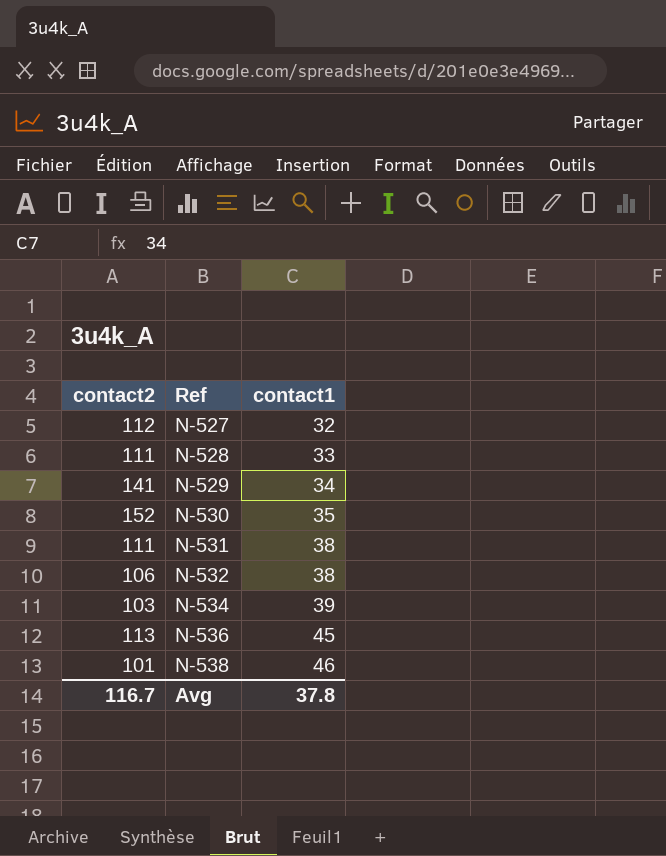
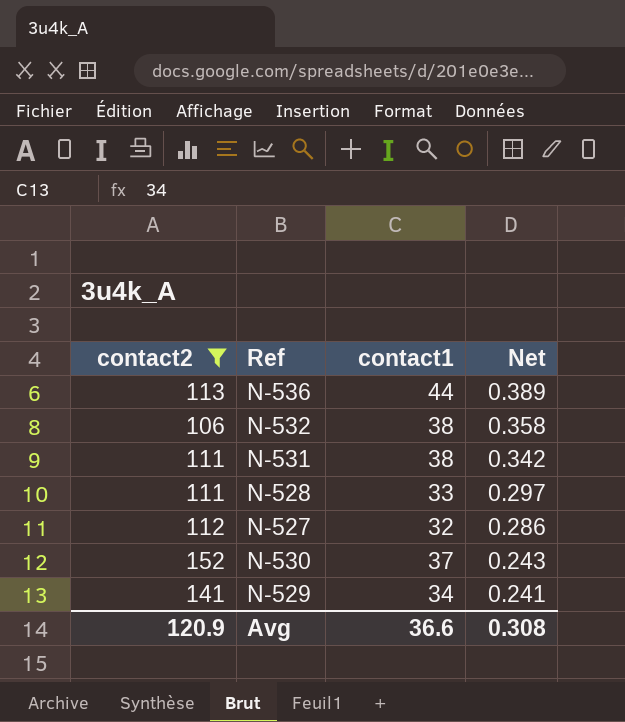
filter: none -> contact2 >= 106
row order: Ref ascending -> Net descending
column Net | formula: none -> [contact1] / [contact2]
N-536 | contact1: 45 -> 44
N-530 | contact1: 35 -> 37
Avg | contact2: 116.7 -> 120.9
Avg | contact1: 37.8 -> 36.6

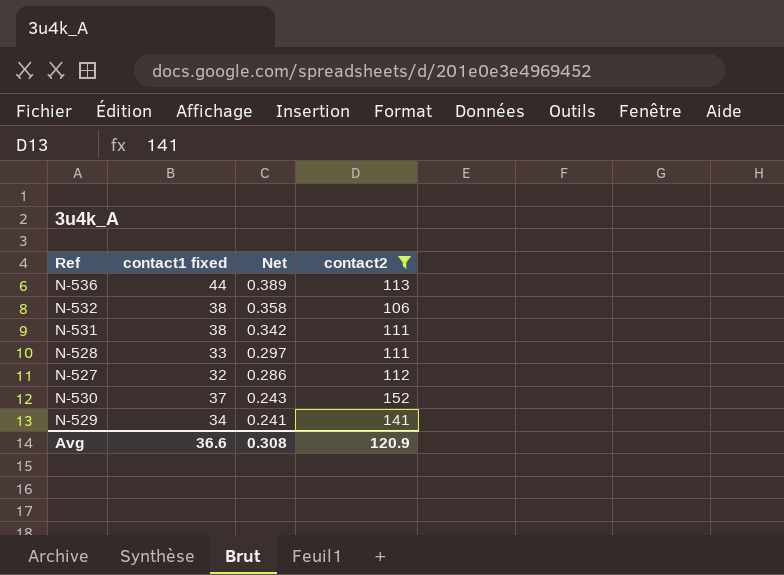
column name: contact1 -> contact1 fixed
column contact2 | position: 1 -> 4

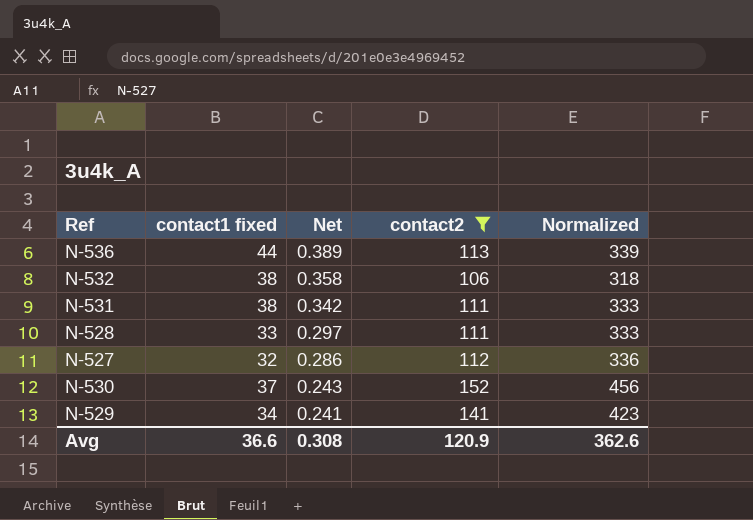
column Normalized | formula: none -> [contact2] * 3

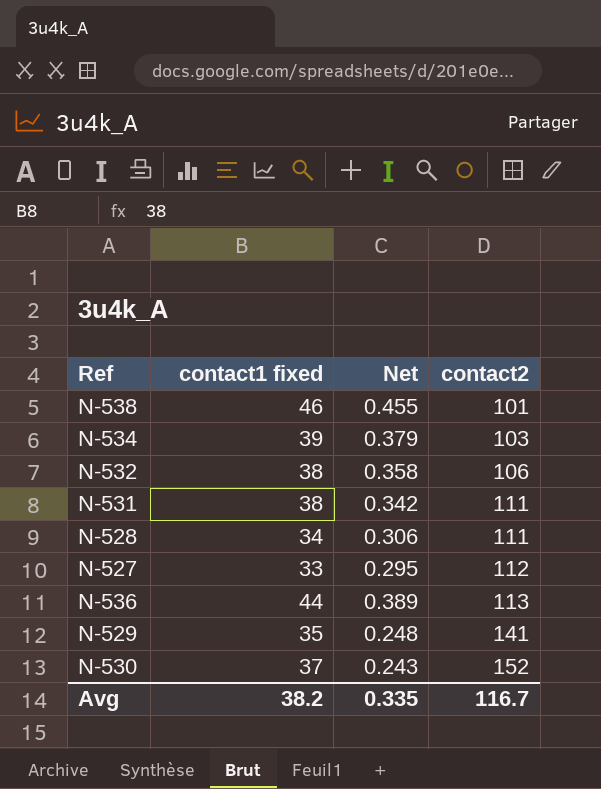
filter: contact2 >= 106 -> none
row order: Net descending -> contact2 ascending
column Normalized | formula: [contact2] * 3 -> none
N-528 | contact1 fixed: 33 -> 34
N-528 | Net: 0.297 -> 0.306
N-527 | contact1 fixed: 32 -> 33
N-527 | Net: 0.286 -> 0.295
N-529 | contact1 fixed: 34 -> 35
N-529 | Net: 0.241 -> 0.248
Avg | contact1 fixed: 36.6 -> 38.2
Avg | Net: 0.308 -> 0.335
Avg | contact2: 120.9 -> 116.7

